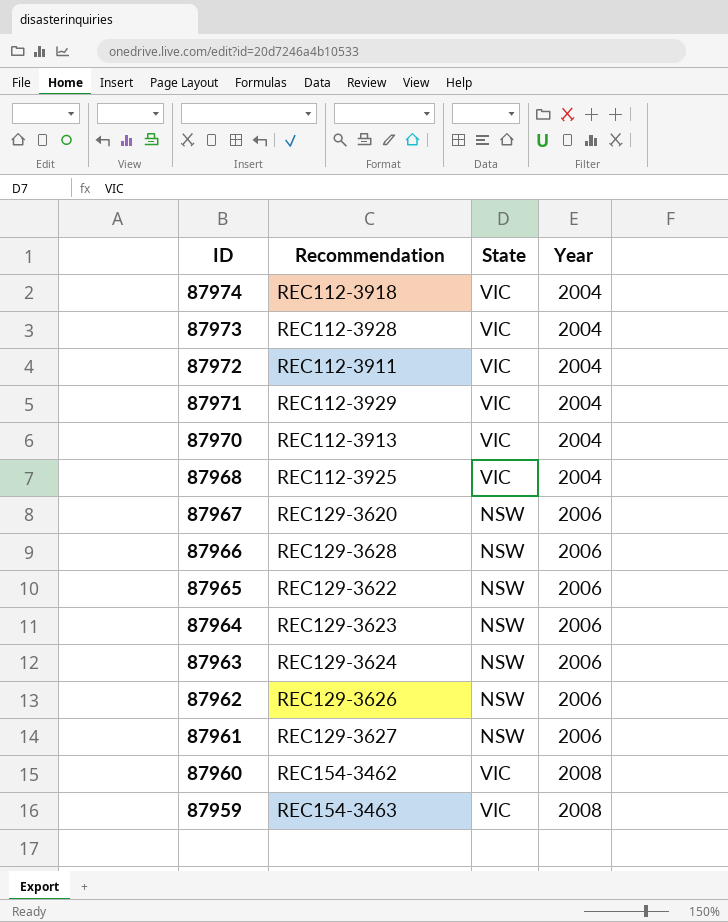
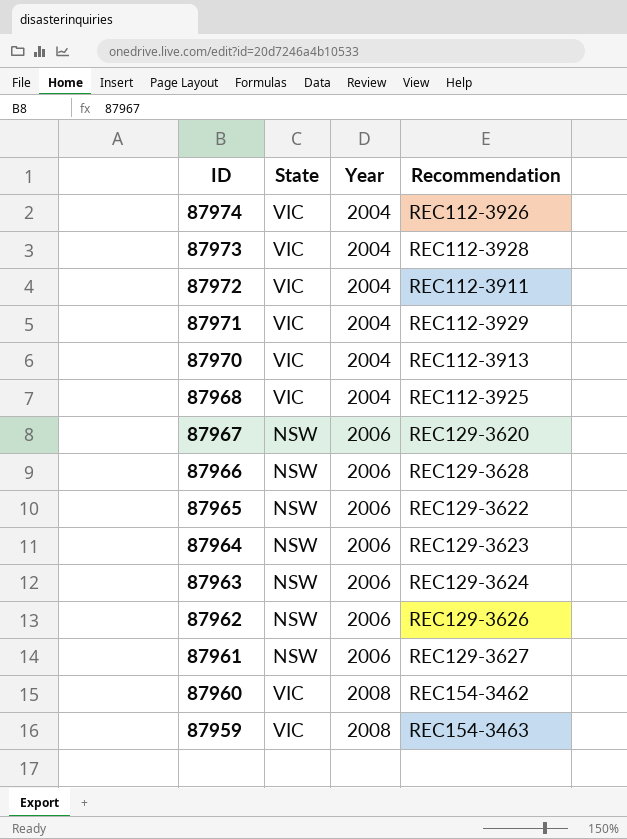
column Recommendation | position: 2 -> 4
87974 | Recommendation: REC112-3918 -> REC112-3926

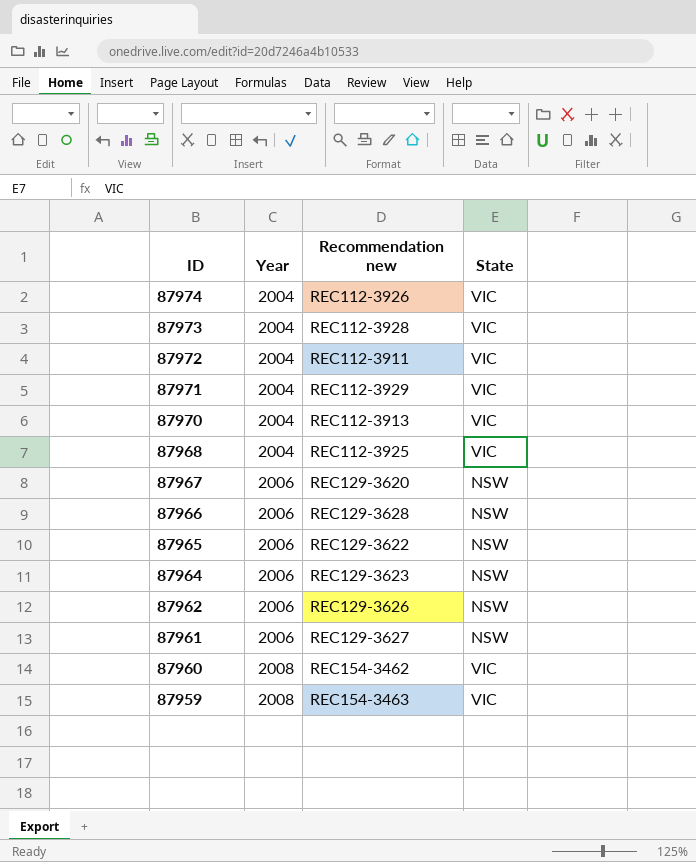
column name: Recommendation -> Recommendation new
column State | position: 2 -> 4
row 87963: NSW | 2006 | REC129-3624 -> none

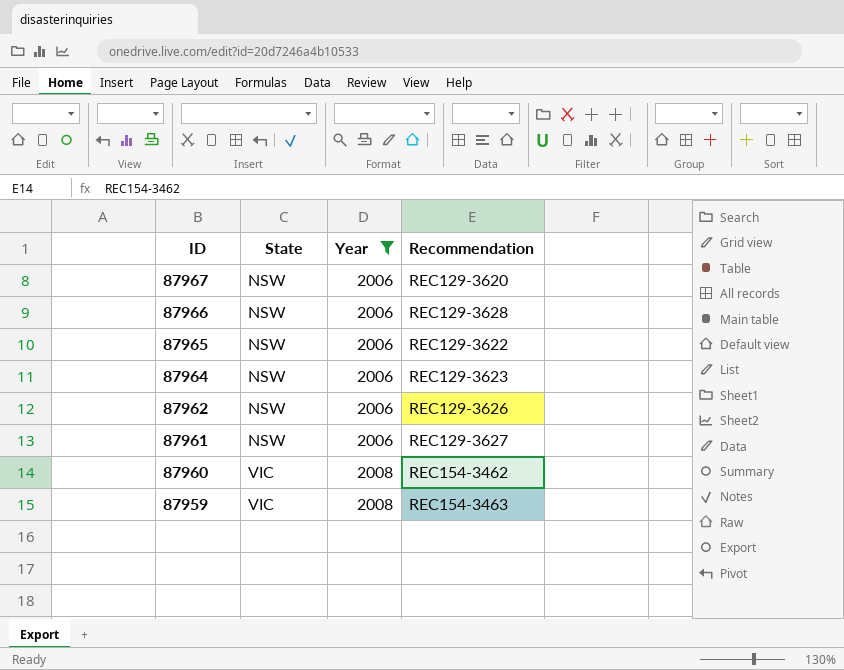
filter: none -> Year != 2004
column State | position: 4 -> 2
column name: Recommendation new -> Recommendation

